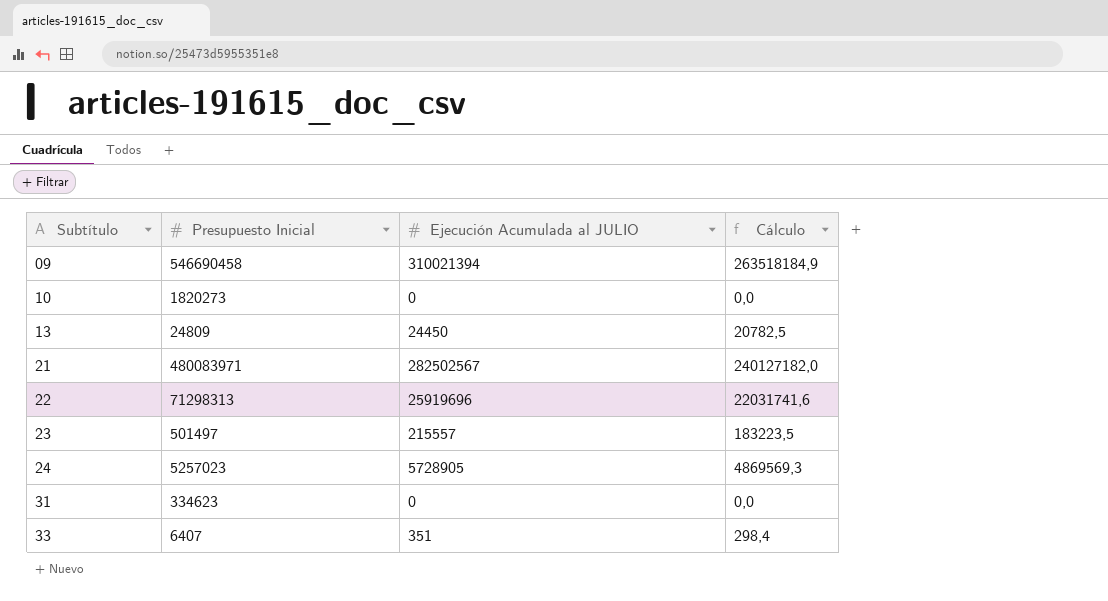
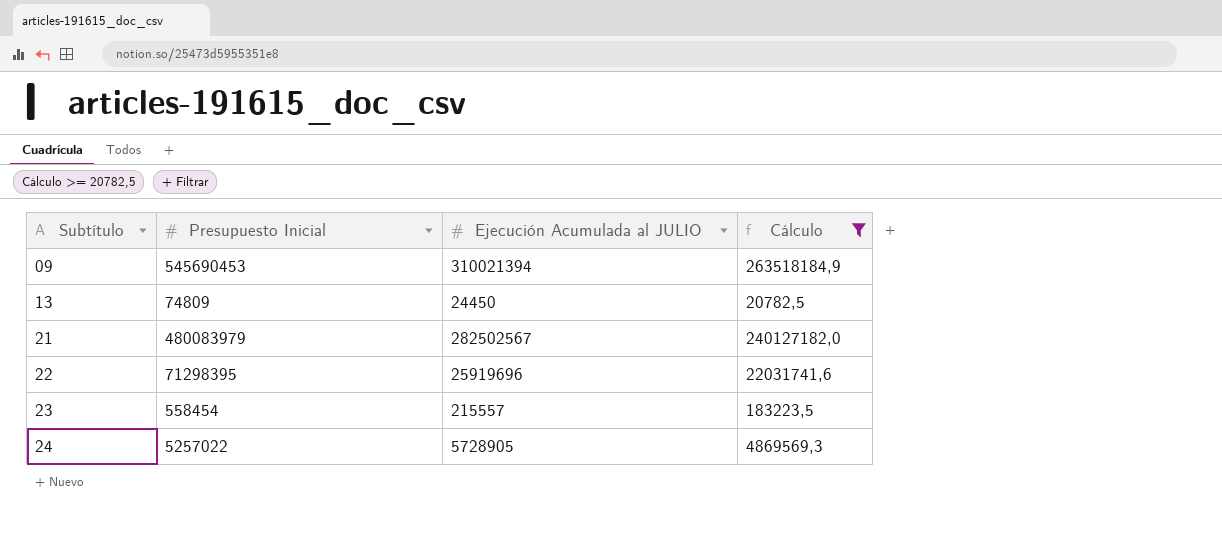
filter: none -> Cálculo >= 20782,5
09 | Presupuesto Inicial: 546690458 -> 545690453
13 | Presupuesto Inicial: 24809 -> 74809
21 | Presupuesto Inicial: 480083971 -> 480083979
22 | Presupuesto Inicial: 71298313 -> 71298395
23 | Presupuesto Inicial: 501497 -> 558454
24 | Presupuesto Inicial: 5257023 -> 5257022

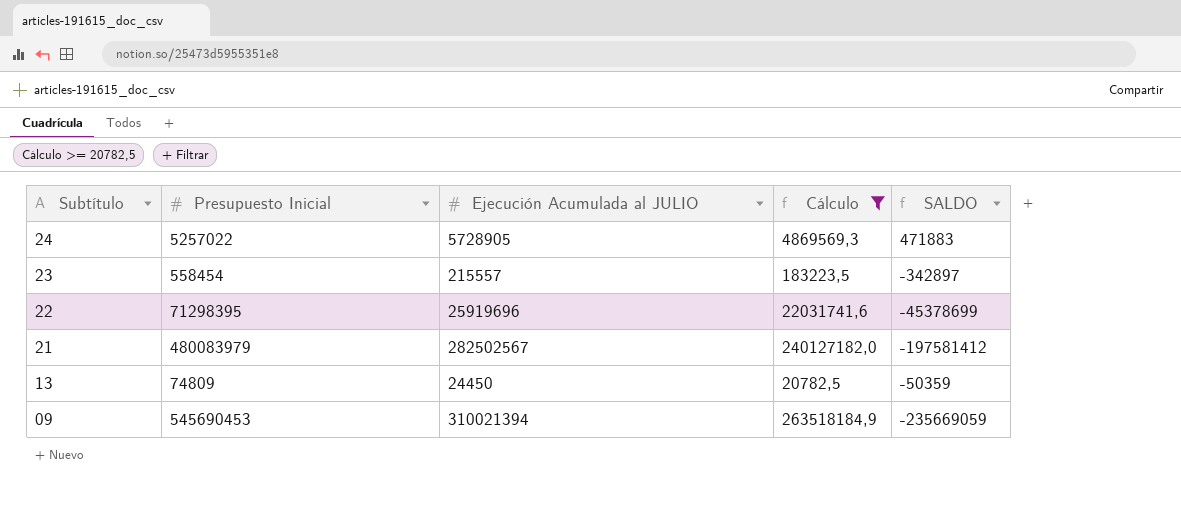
row order: Subtítulo ascending -> Subtítulo descending
column SALDO | formula: none -> [Ejecución Acumulada al JULIO] - [Presupuesto Inicial]

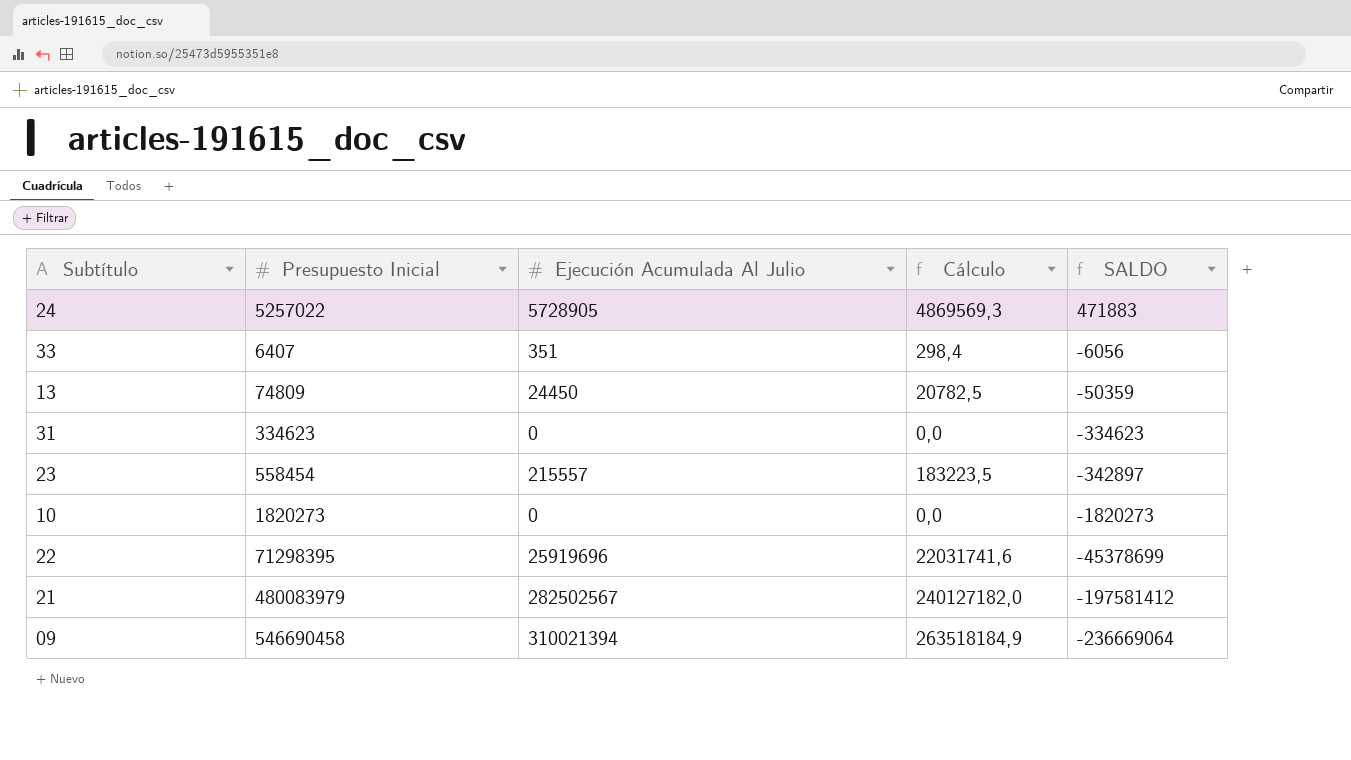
filter: Cálculo >= 20782,5 -> none
row order: Subtítulo descending -> SALDO descending
column name: Ejecución Acumulada al JULIO -> Ejecución Acumulada Al Julio
09 | Presupuesto Inicial: 545690453 -> 546690458
09 | SALDO: -235669059 -> -236669064

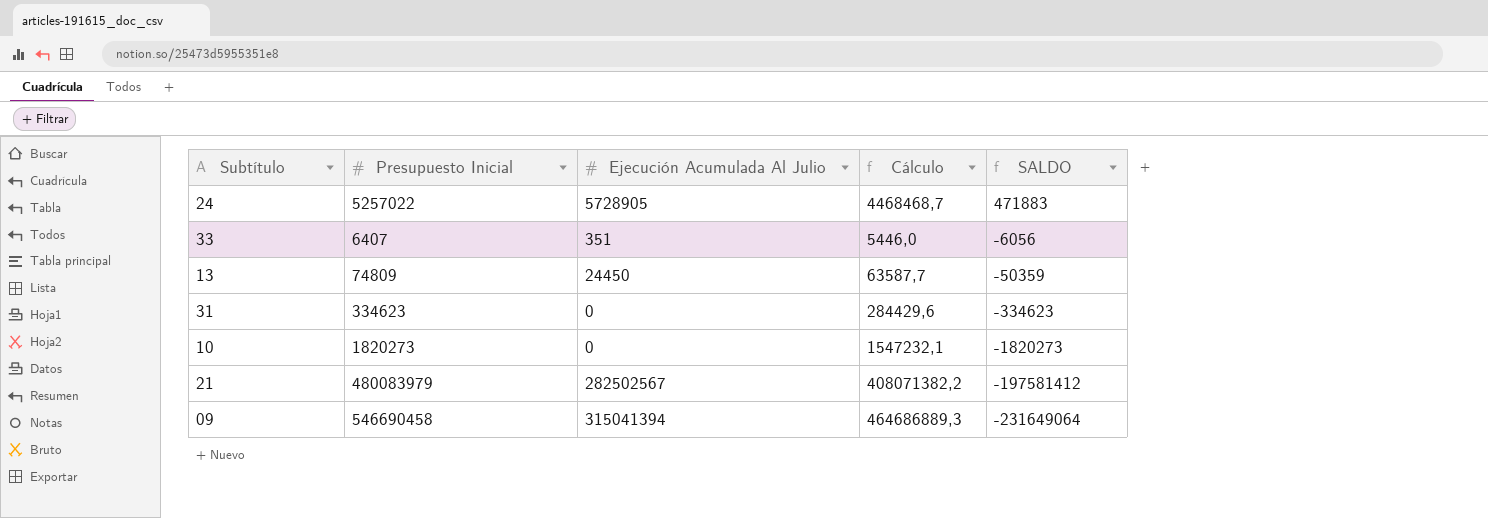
column Cálculo | formula: [Ejecución Acumulada Al Julio] * 0,85 -> [Presupuesto Inicial] * 0,85
row 23: 558454 | 215557 | 183223,5 | -342897 -> none
row 22: 71298395 | 25919696 | 22031741,6 | -45378699 -> none
09 | Ejecución Acumulada Al Julio: 310021394 -> 315041394
09 | SALDO: -236669064 -> -231649064

